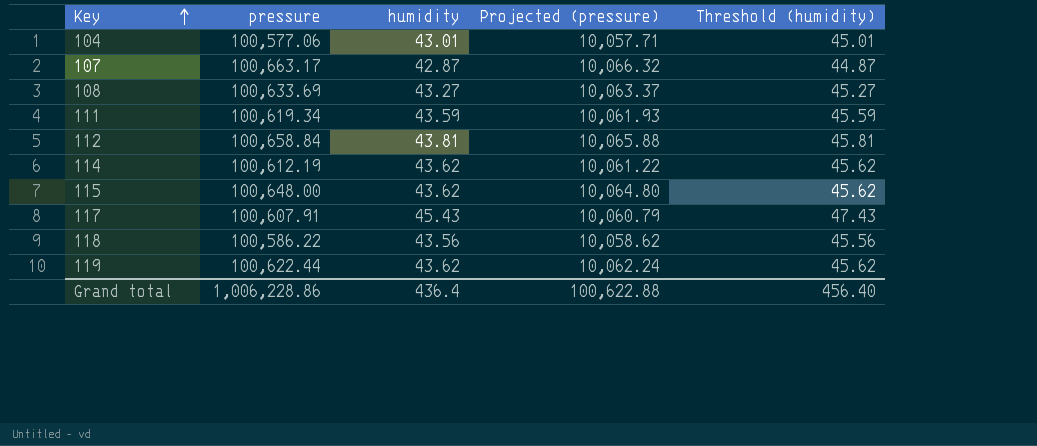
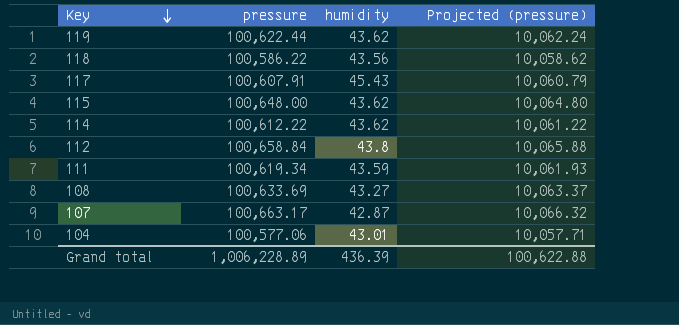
row order: Key ascending -> Key descending
column Threshold (humidity) | formula: [humidity] + 2 -> none
114 | pressure: 100,612.19 -> 100,612.22
112 | humidity: 43.81 -> 43.8
Grand total | pressure: 1,006,228.86 -> 1,006,228.89
Grand total | humidity: 436.4 -> 436.39

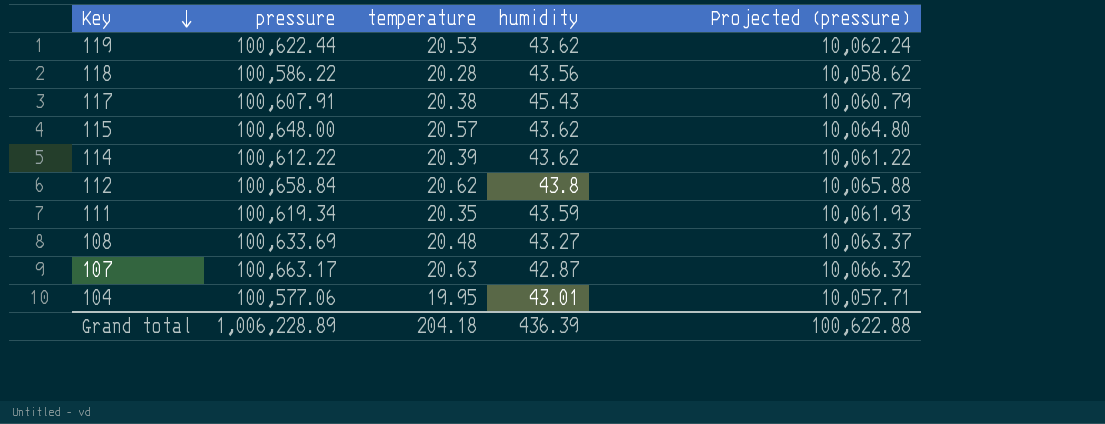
column temperature | position: none -> 3

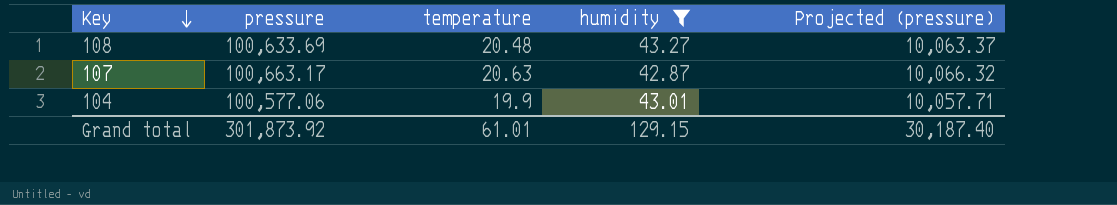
filter: none -> humidity <= 43.27
104 | temperature: 19.95 -> 19.9
Grand total | pressure: 1,006,228.89 -> 301,873.92
Grand total | temperature: 204.18 -> 61.01
Grand total | humidity: 436.39 -> 129.15
Grand total | Projected (pressure): 100,622.88 -> 30,187.40

